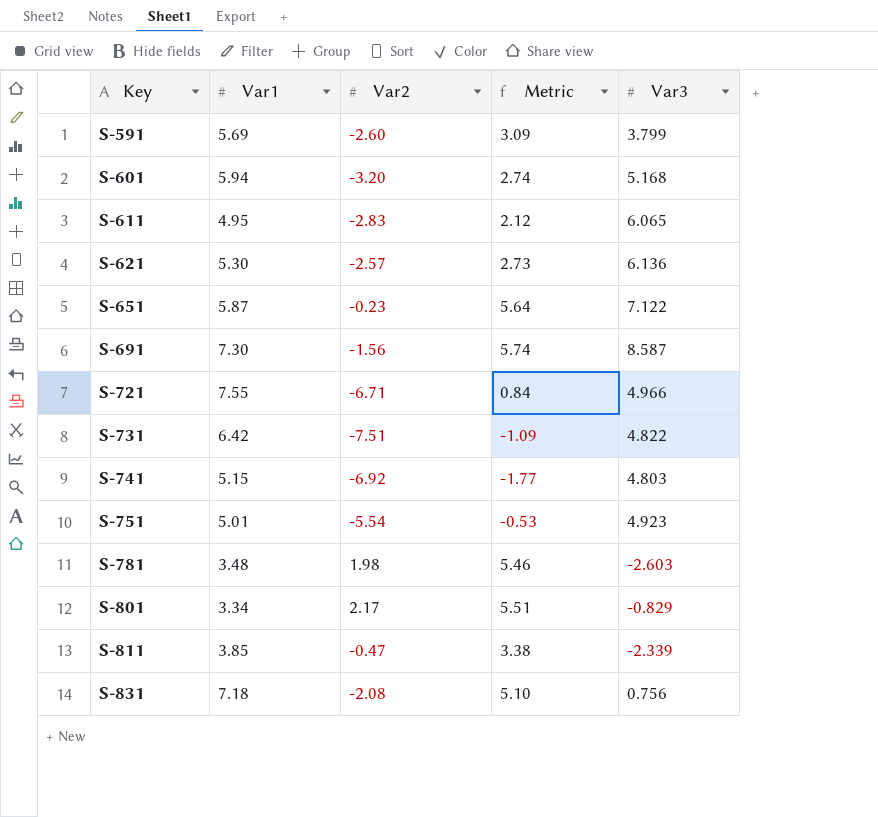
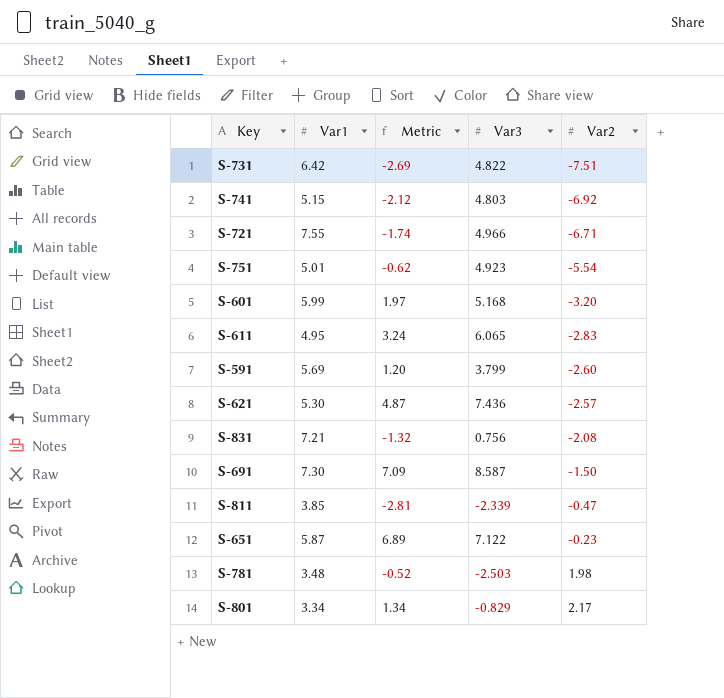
row order: Key ascending -> Var2 ascending
column Metric | formula: [Var1] + [Var2] -> [Var3] + [Var2]
column Var2 | position: 3 -> 5
S-601 | Var1: 5.94 -> 5.99
S-621 | Var3: 6.136 -> 7.436
S-831 | Var1: 7.18 -> 7.21
S-691 | Var2: -1.56 -> -1.50
S-781 | Var3: -2.603 -> -2.503

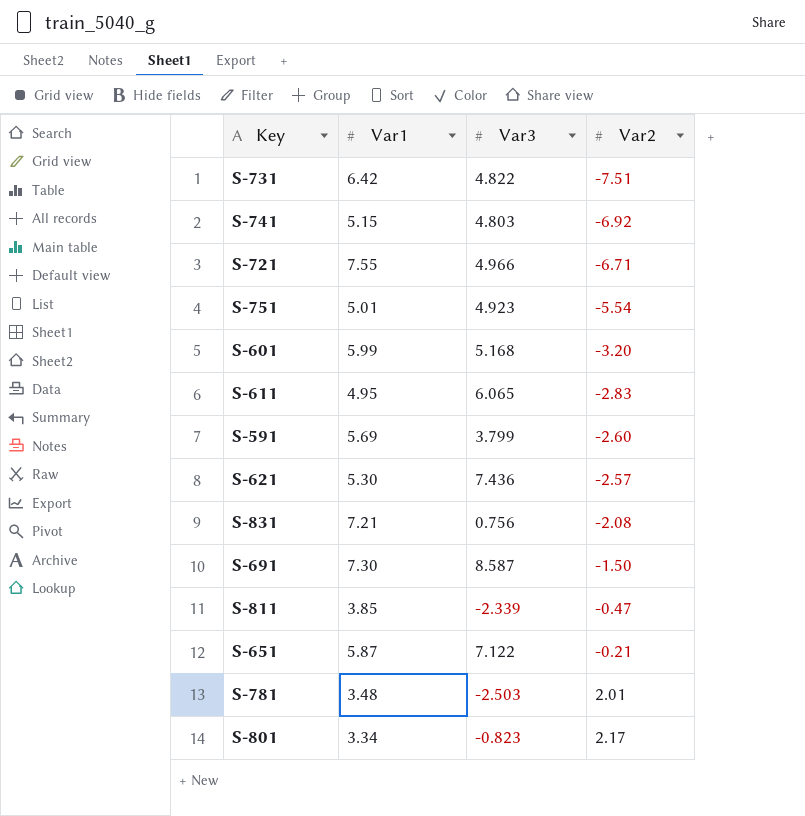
column Metric | formula: [Var3] + [Var2] -> none
S-651 | Var2: -0.23 -> -0.21
S-781 | Var2: 1.98 -> 2.01
S-801 | Var3: -0.829 -> -0.823

